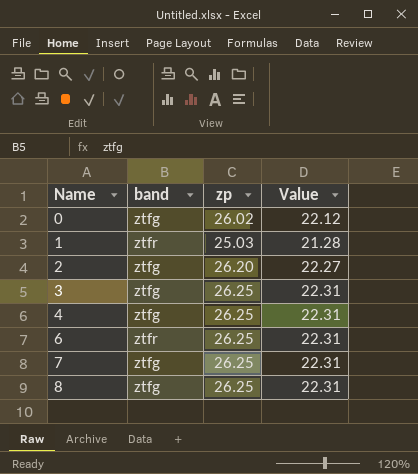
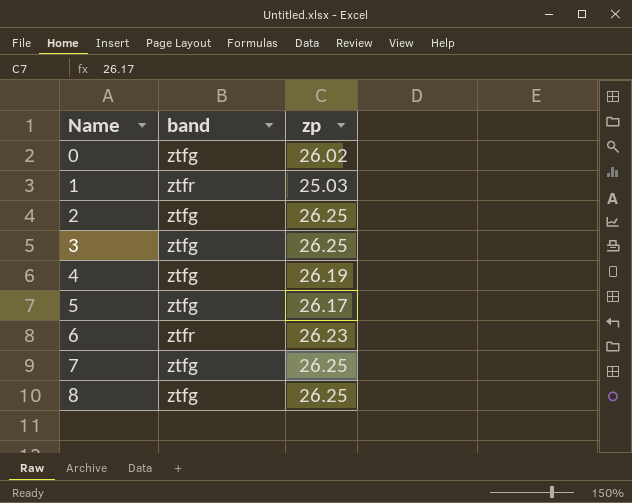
column Value | formula: [zp] * 0.85 -> none
2 | zp: 26.20 -> 26.25
4 | zp: 26.25 -> 26.19
row 5: none -> ztfg | 26.17
6 | zp: 26.25 -> 26.23

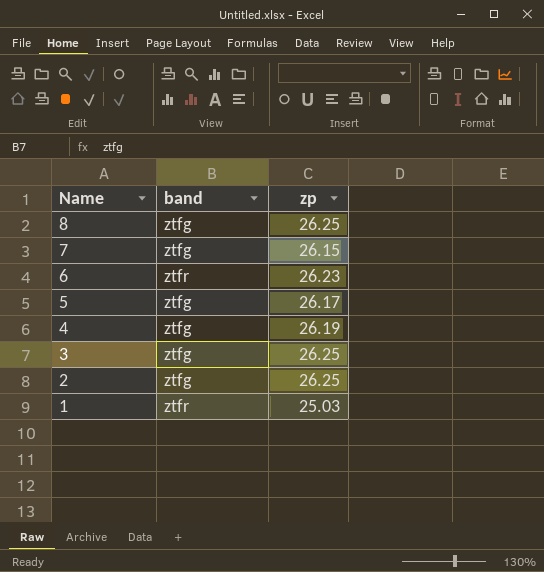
row order: Name ascending -> Name descending
row 0: ztfg | 26.02 -> none
7 | zp: 26.25 -> 26.15

